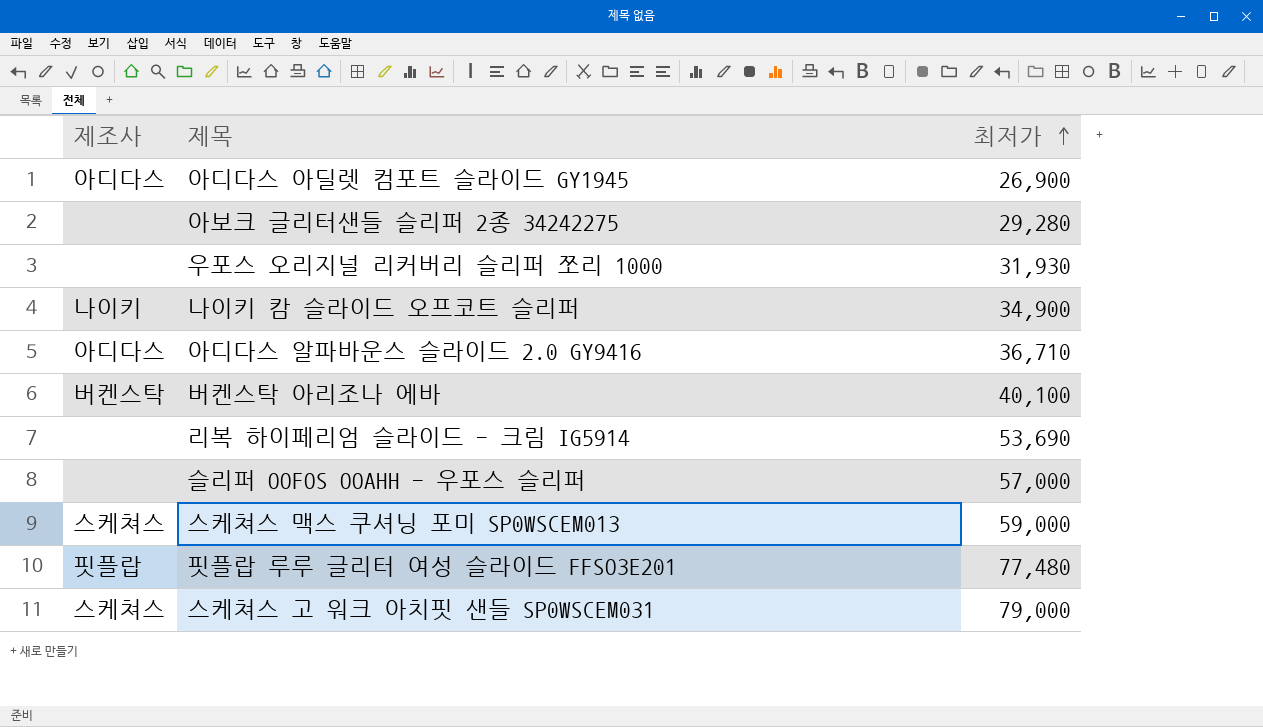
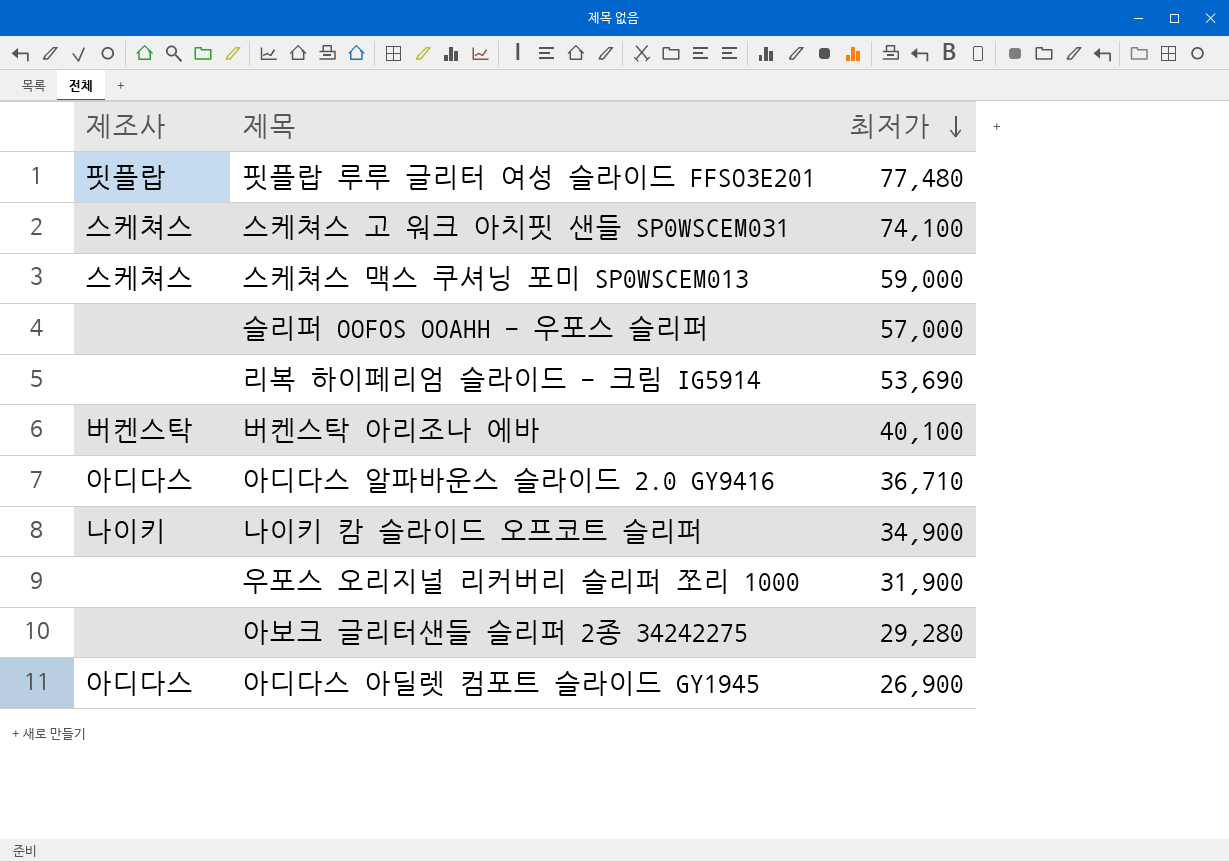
row order: 최저가 ascending -> 최저가 descending
스케쳐스 고 워크 아치핏 샌들 SP0WSCEM031 | 최저가: 79,000 -> 74,100
우포스 오리지널 리커버리 슬리퍼 쪼리 1000 | 최저가: 31,930 -> 31,900

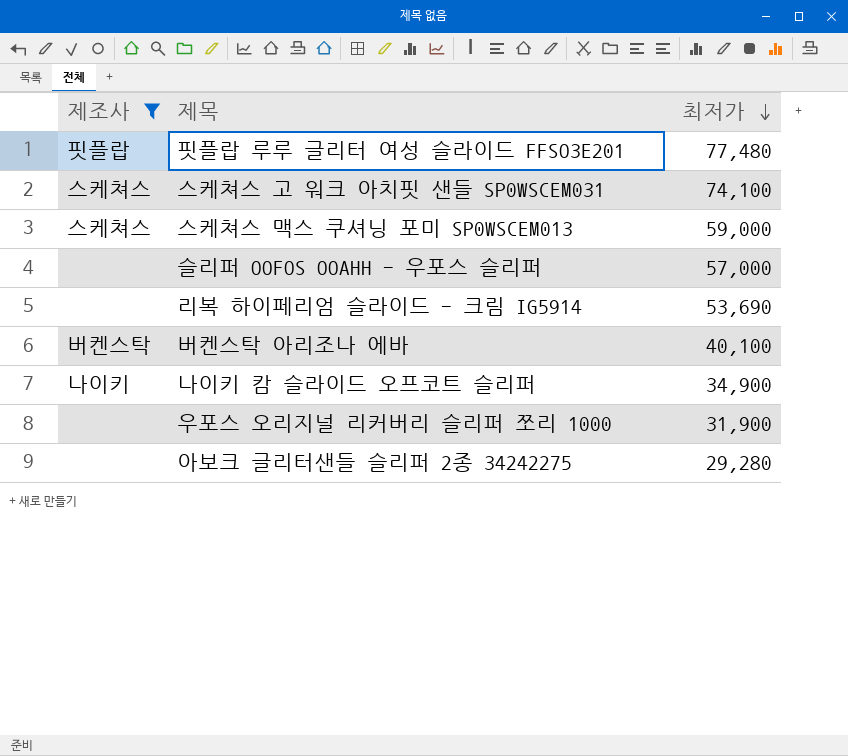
filter: none -> 제조사 != 아디다스

